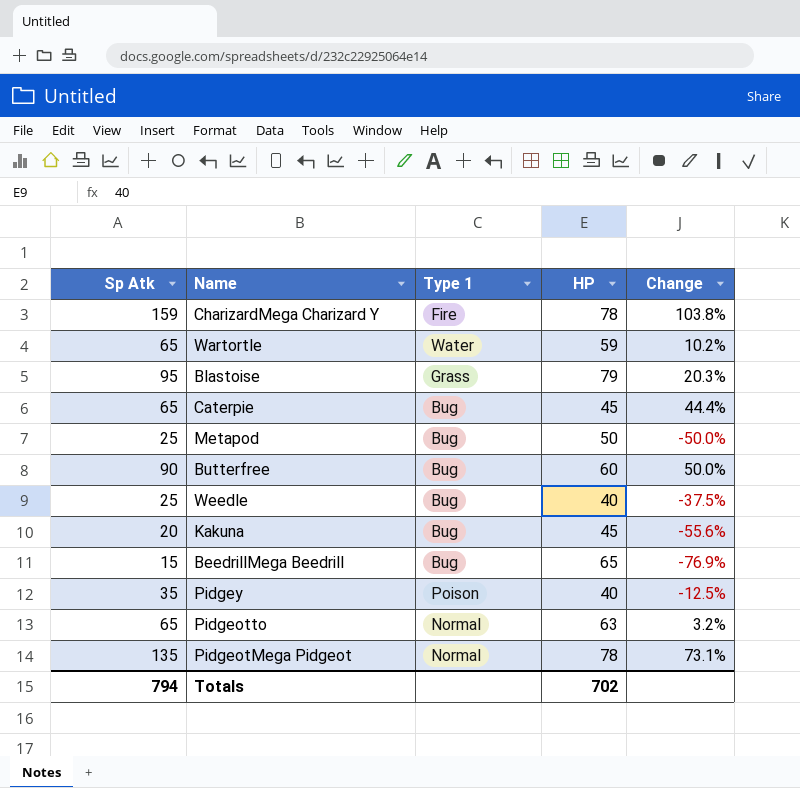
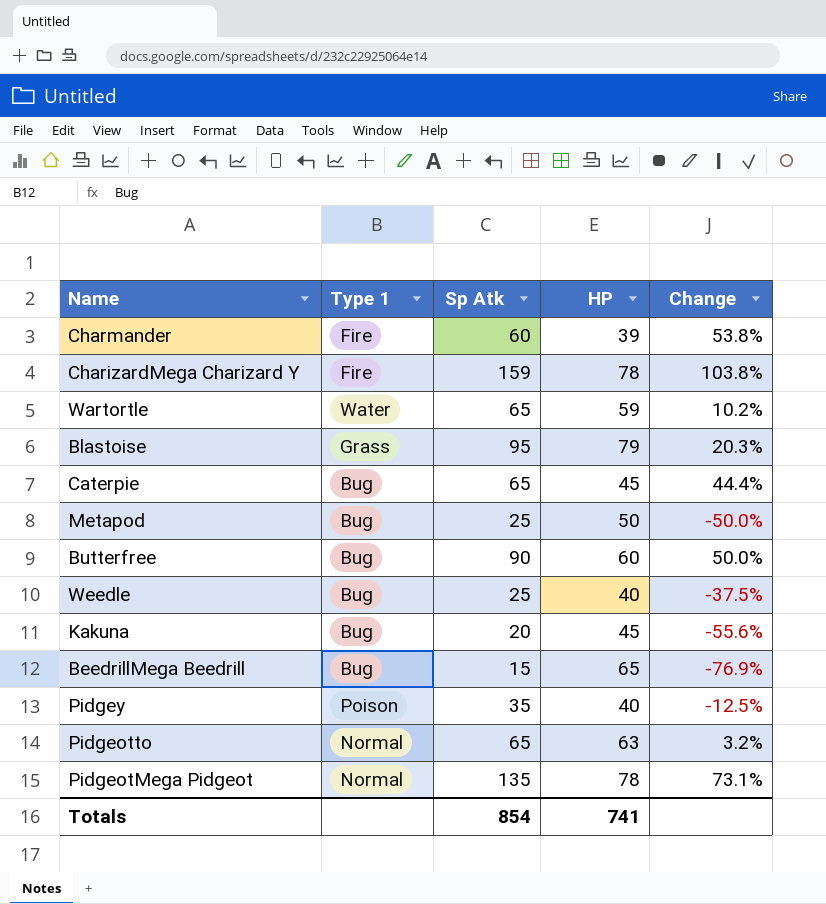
column Sp Atk | position: 1 -> 3
row Charmander: none -> Fire | 60 | 39 | 53.8%
Totals | Sp Atk: 794 -> 854
Totals | HP: 702 -> 741

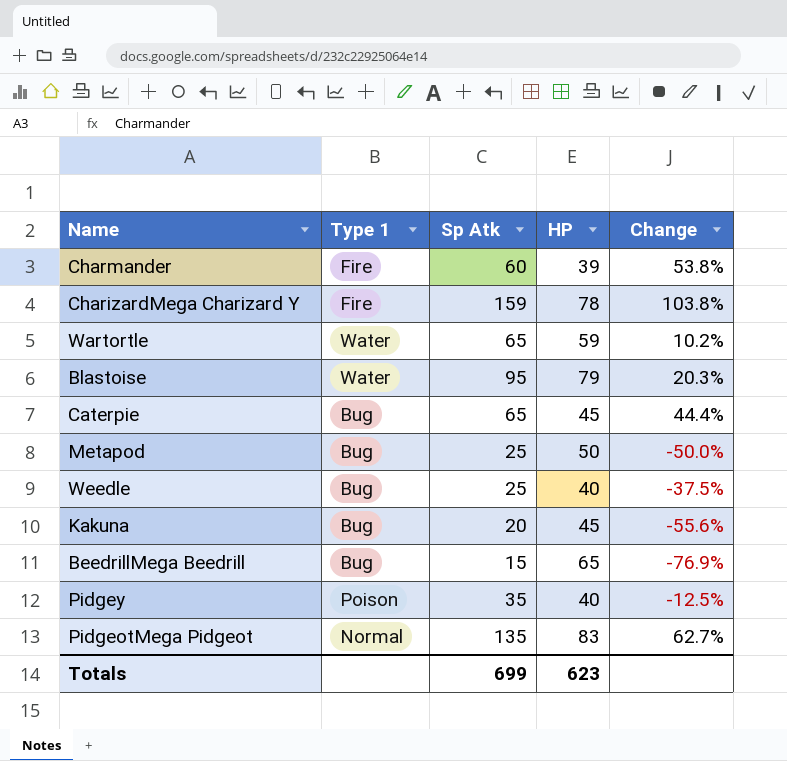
row Butterfree: Bug | 90 | 60 | 50.0% -> none
row Pidgeotto: Normal | 65 | 63 | 3.2% -> none
Blastoise | Type 1: Grass -> Water
PidgeotMega Pidgeot | HP: 78 -> 83
PidgeotMega Pidgeot | Change: 73.1% -> 62.7%
Totals | Sp Atk: 854 -> 699
Totals | HP: 741 -> 623

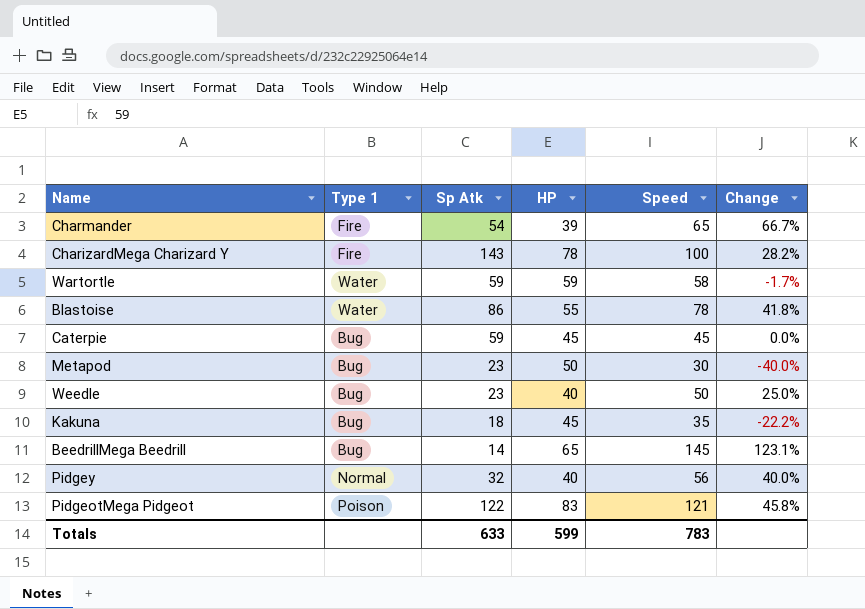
column Speed | position: none -> 5
column Change | formula: ([Sp Atk] - [HP]) / [HP] -> ([Speed] - [HP]) / [HP]
Charmander | Sp Atk: 60 -> 54
CharizardMega Charizard Y | Sp Atk: 159 -> 143
Wartortle | Sp Atk: 65 -> 59
Blastoise | Sp Atk: 95 -> 86
Blastoise | HP: 79 -> 55
Caterpie | Sp Atk: 65 -> 59
Metapod | Sp Atk: 25 -> 23
Weedle | Sp Atk: 25 -> 23
Kakuna | Sp Atk: 20 -> 18
BeedrillMega Beedrill | Sp Atk: 15 -> 14
Pidgey | Type 1: Poison -> Normal
Pidgey | Sp Atk: 35 -> 32
PidgeotMega Pidgeot | Type 1: Normal -> Poison
PidgeotMega Pidgeot | Sp Atk: 135 -> 122
Totals | Sp Atk: 699 -> 633
Totals | HP: 623 -> 599

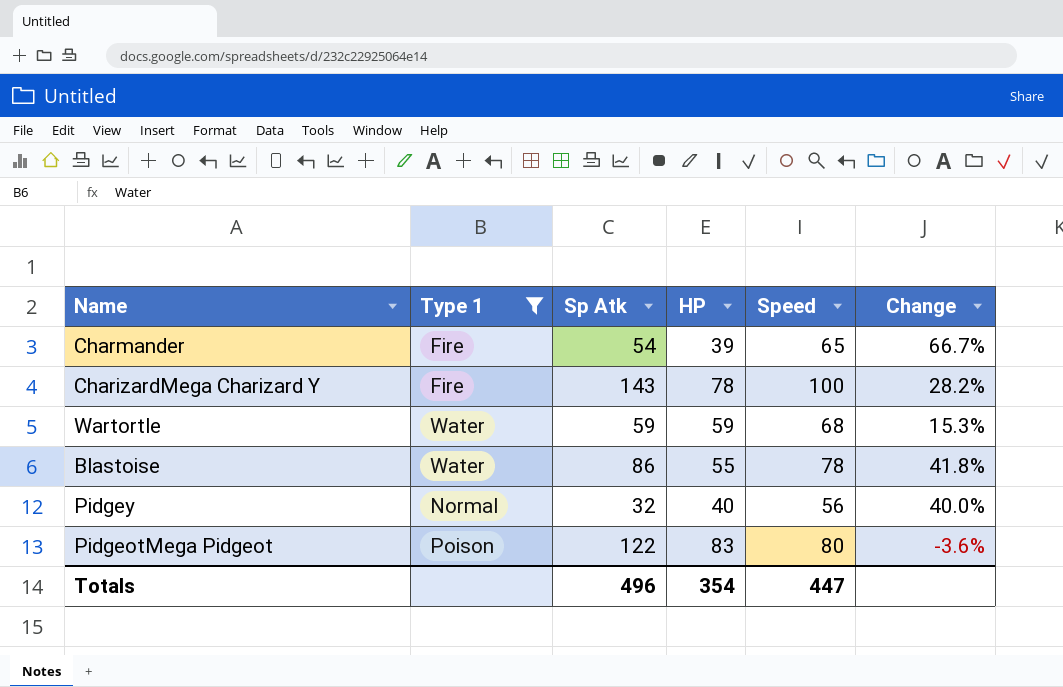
filter: none -> Type 1 != Bug
Wartortle | Speed: 58 -> 68
Wartortle | Change: -1.7% -> 15.3%
PidgeotMega Pidgeot | Speed: 121 -> 80
PidgeotMega Pidgeot | Change: 45.8% -> -3.6%
Totals | Sp Atk: 633 -> 496
Totals | HP: 599 -> 354
Totals | Speed: 783 -> 447

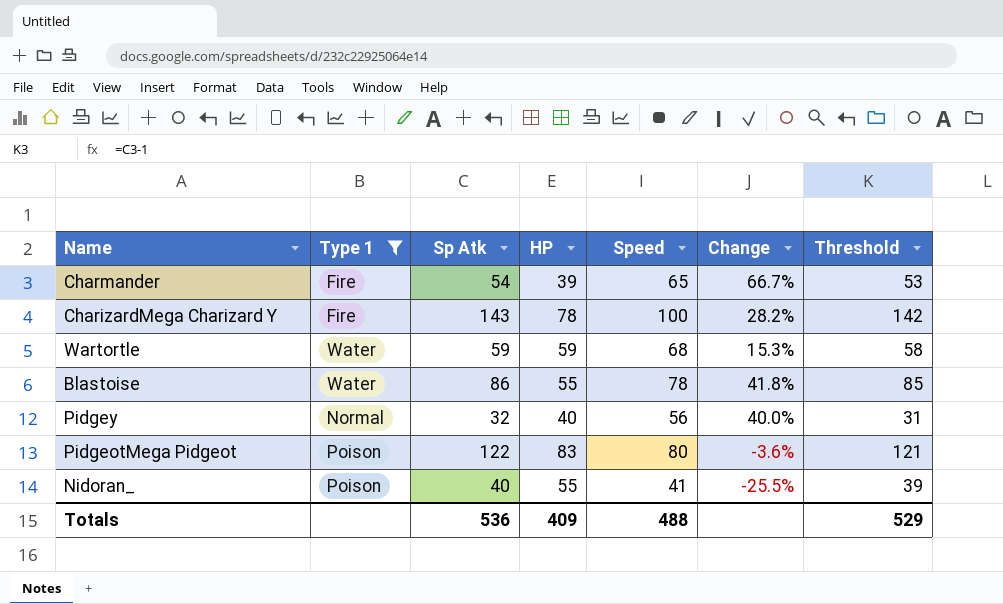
column Threshold | formula: none -> [Sp Atk] - 1
row Nidoran_: none -> Poison | 40 | 55 | 41 | -25.5% | 39
Totals | Sp Atk: 496 -> 536
Totals | HP: 354 -> 409
Totals | Speed: 447 -> 488

